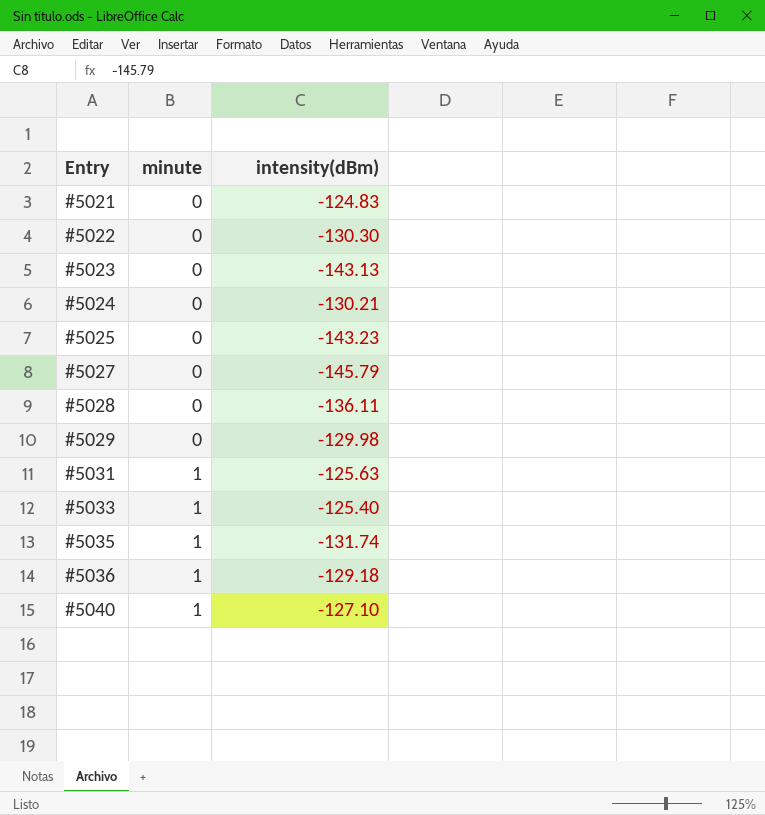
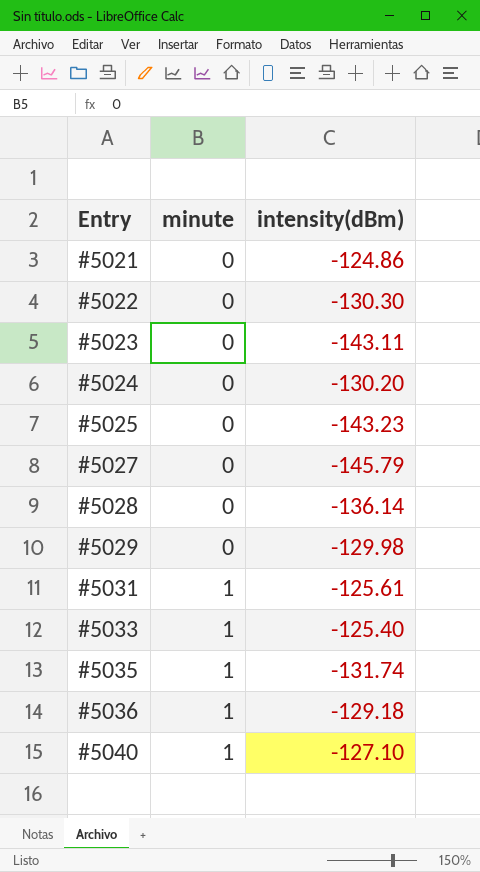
#5021 | intensity(dBm): -124.83 -> -124.86
#5023 | intensity(dBm): -143.13 -> -143.11
#5024 | intensity(dBm): -130.21 -> -130.20
#5028 | intensity(dBm): -136.11 -> -136.14
#5031 | intensity(dBm): -125.63 -> -125.61

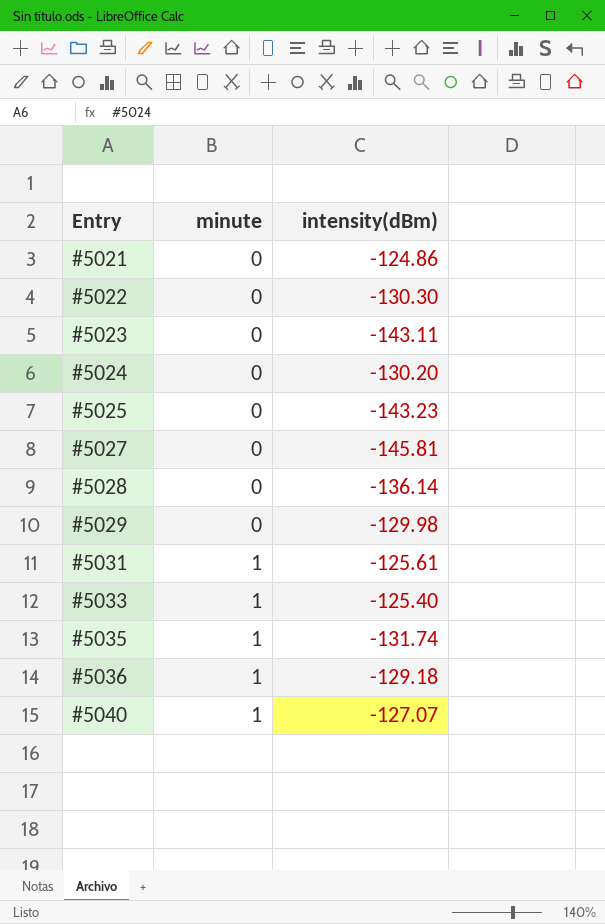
#5027 | intensity(dBm): -145.79 -> -145.81
#5040 | intensity(dBm): -127.10 -> -127.07

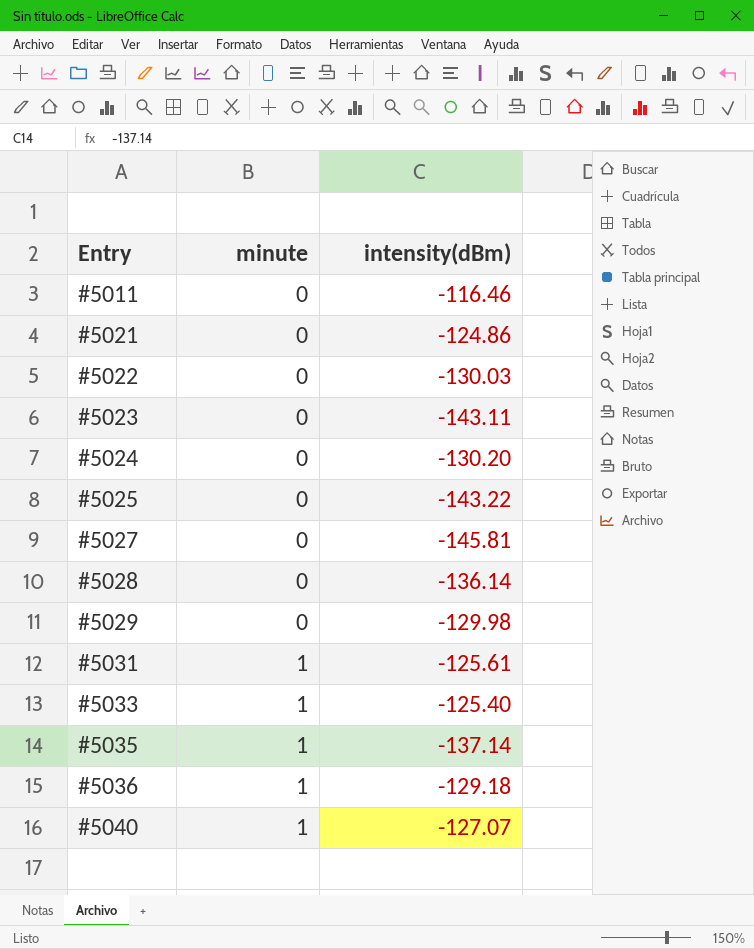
row #5011: none -> 0 | -116.46
#5022 | intensity(dBm): -130.30 -> -130.03
#5025 | intensity(dBm): -143.23 -> -143.22
#5035 | intensity(dBm): -131.74 -> -137.14

